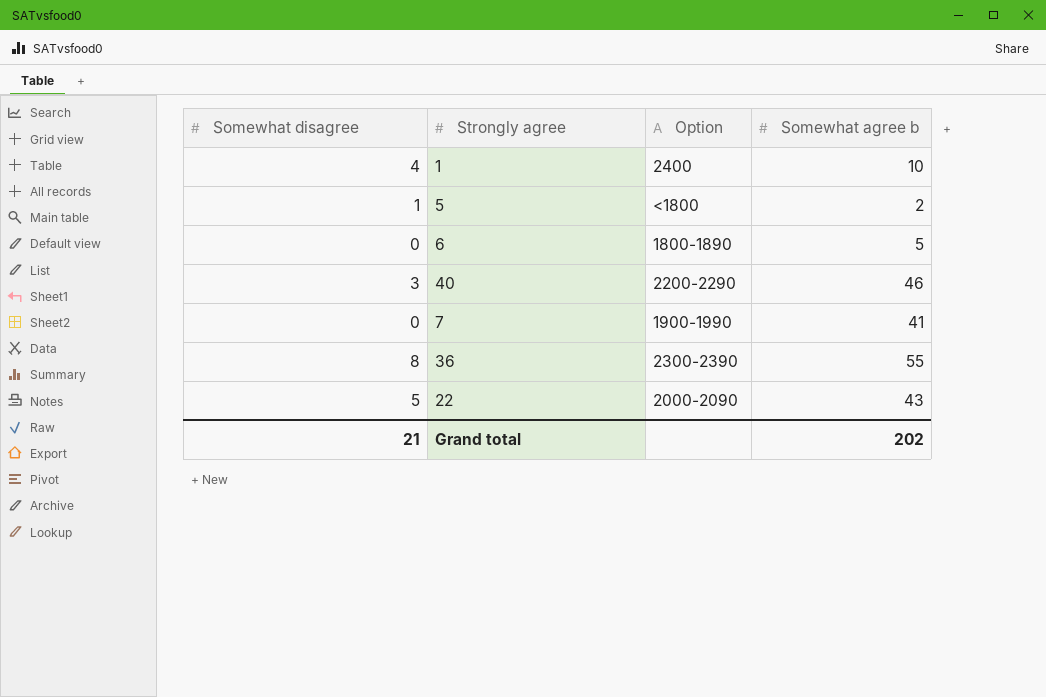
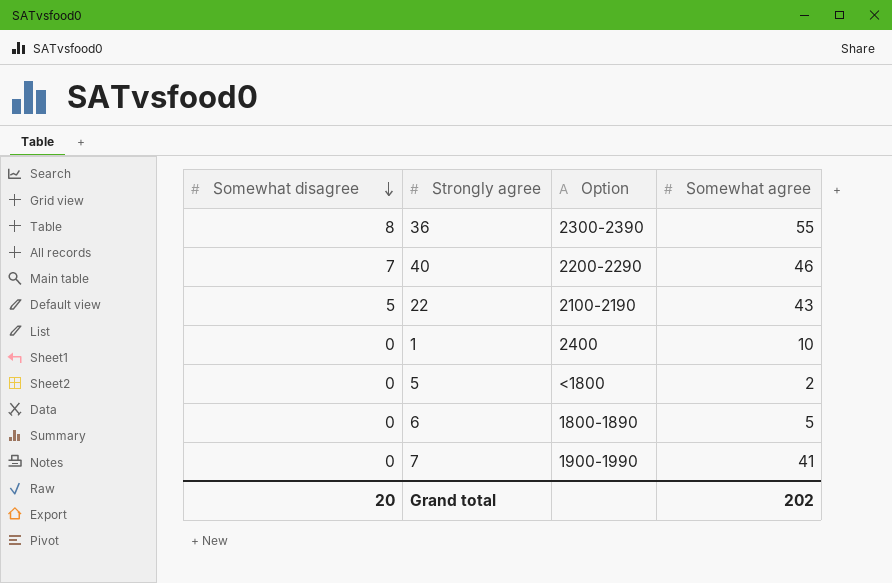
row order: none -> Somewhat disagree descending
column name: Somewhat agree b -> Somewhat agree
40 | Somewhat disagree: 3 -> 7
22 | Option: 2000-2090 -> 2100-2190
1 | Somewhat disagree: 4 -> 0
5 | Somewhat disagree: 1 -> 0
Grand total | Somewhat disagree: 21 -> 20

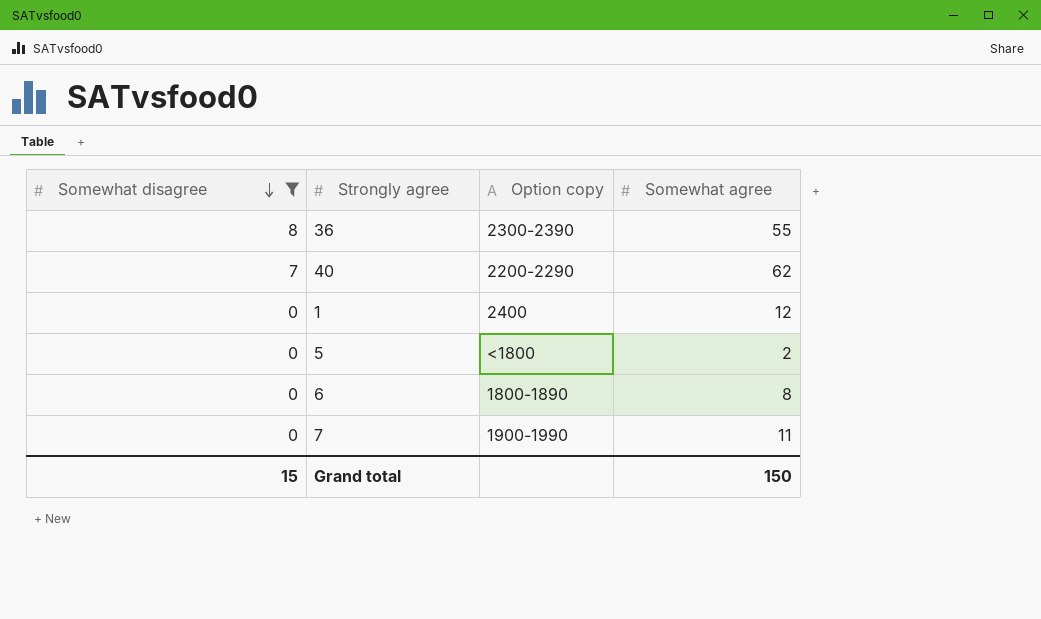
filter: none -> Somewhat disagree != 5
column name: Option -> Option copy
40 | Somewhat agree: 46 -> 62
1 | Somewhat agree: 10 -> 12
6 | Somewhat agree: 5 -> 8
7 | Somewhat agree: 41 -> 11
Grand total | Somewhat disagree: 20 -> 15
Grand total | Somewhat agree: 202 -> 150

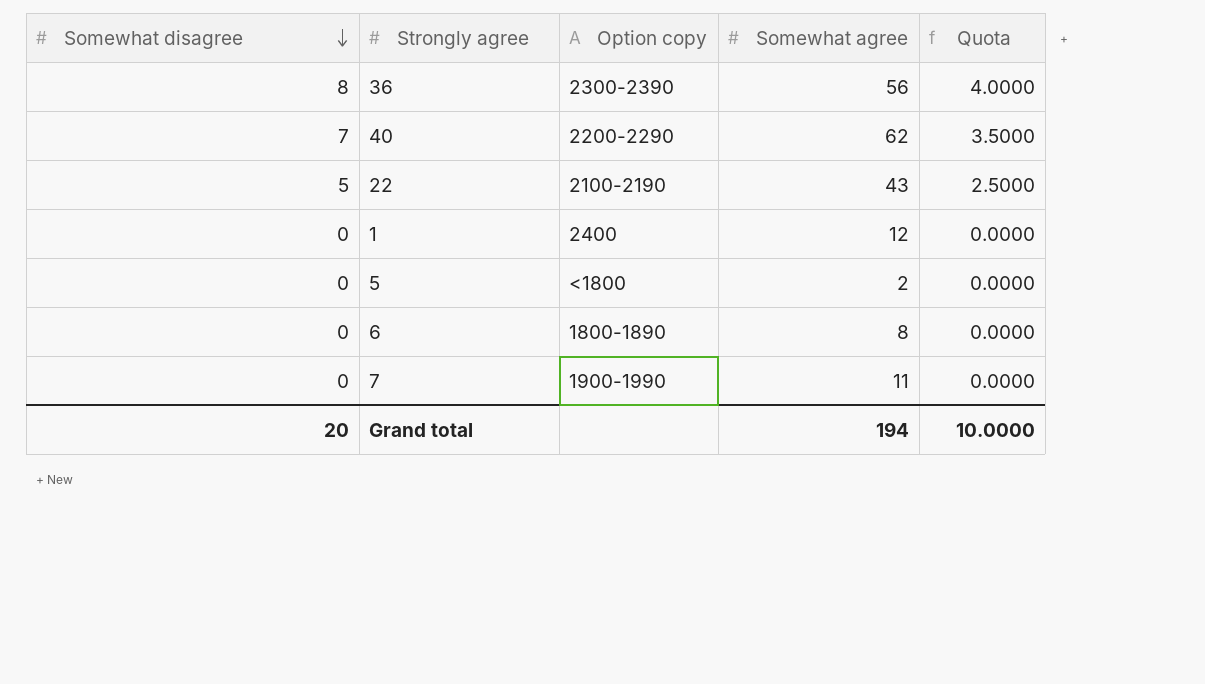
filter: Somewhat disagree != 5 -> none
column Quota | formula: none -> [Somewhat disagree] * 0.5
36 | Somewhat agree: 55 -> 56
Grand total | Somewhat disagree: 15 -> 20
Grand total | Somewhat agree: 150 -> 194

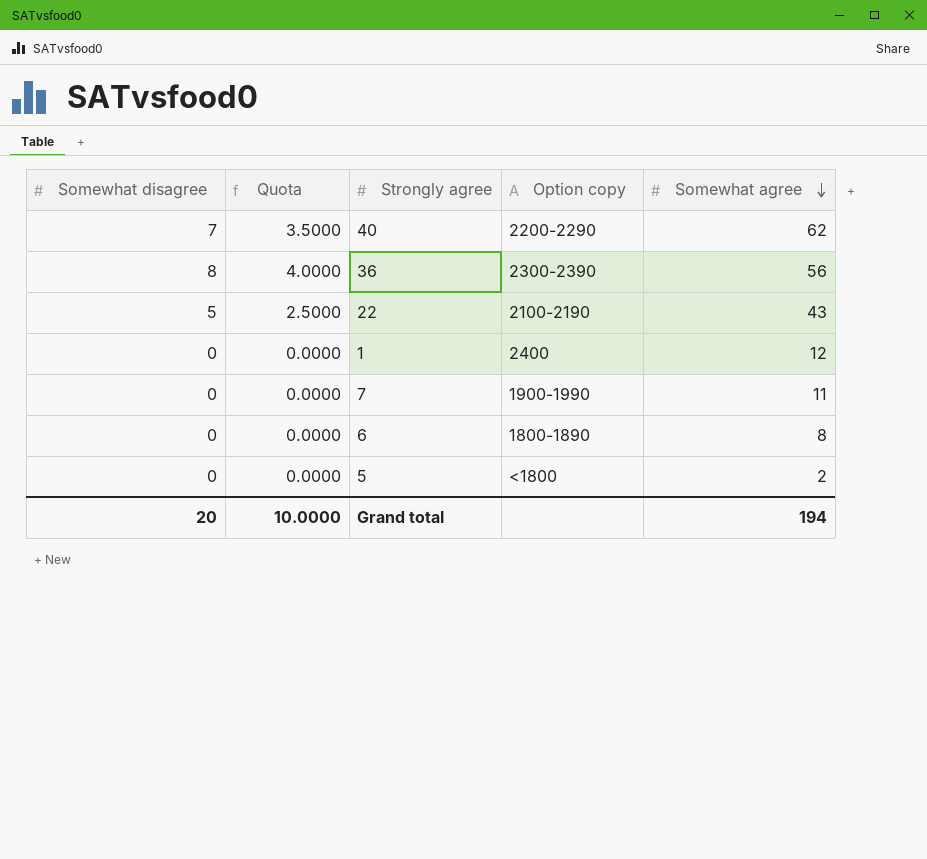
row order: Somewhat disagree descending -> Somewhat agree descending
column Quota | position: 5 -> 2

